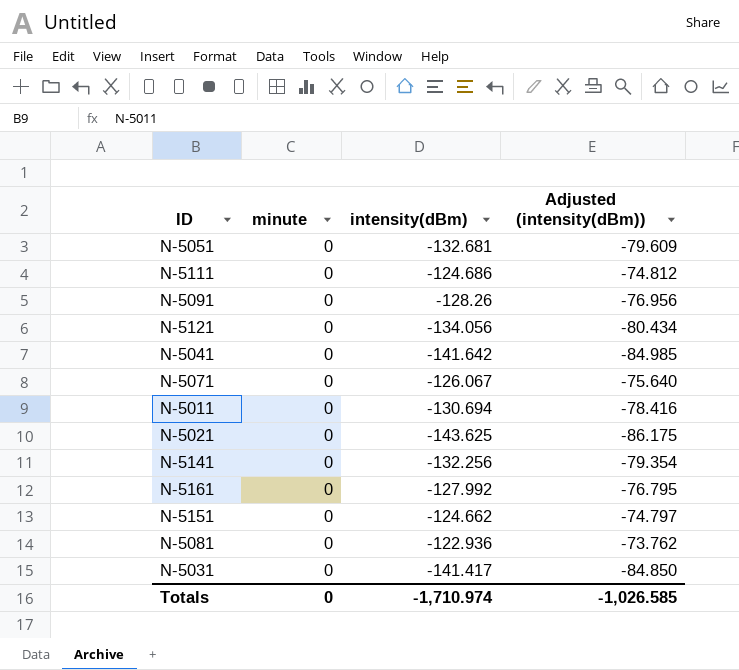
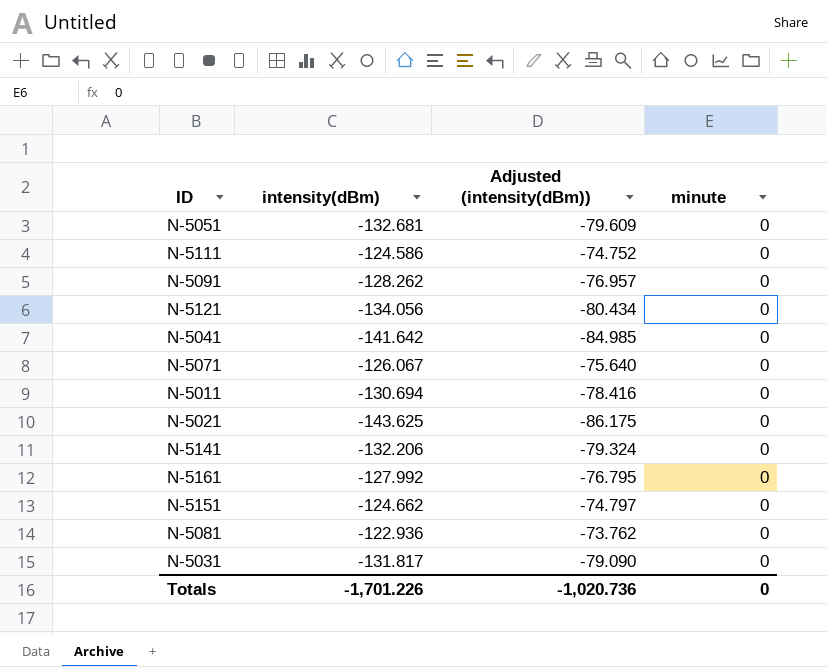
column minute | position: 2 -> 4
N-5111 | intensity(dBm): -124.686 -> -124.586
N-5111 | Adjusted (intensity(dBm)): -74.812 -> -74.752
N-5091 | intensity(dBm): -128.26 -> -128.262
N-5091 | Adjusted (intensity(dBm)): -76.956 -> -76.957
N-5141 | intensity(dBm): -132.256 -> -132.206
N-5141 | Adjusted (intensity(dBm)): -79.354 -> -79.324
N-5031 | intensity(dBm): -141.417 -> -131.817
N-5031 | Adjusted (intensity(dBm)): -84.850 -> -79.090
Totals | intensity(dBm): -1,710.974 -> -1,701.226
Totals | Adjusted (intensity(dBm)): -1,026.585 -> -1,020.736

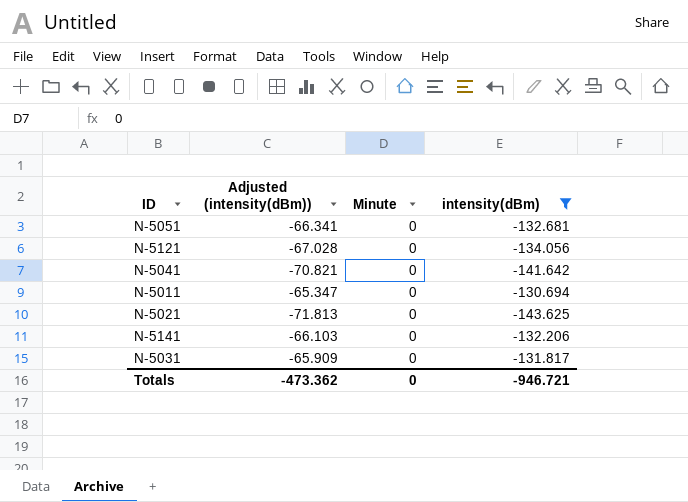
filter: none -> intensity(dBm) <= -130.694
column Adjusted (intensity(dBm)) | formula: [intensity(dBm)] * 0.6 -> [intensity(dBm)] * 0.5
column name: minute -> Minute
column intensity(dBm) | position: 2 -> 4
Totals | Adjusted (intensity(dBm)): -1,020.736 -> -473.362
Totals | intensity(dBm): -1,701.226 -> -946.721

